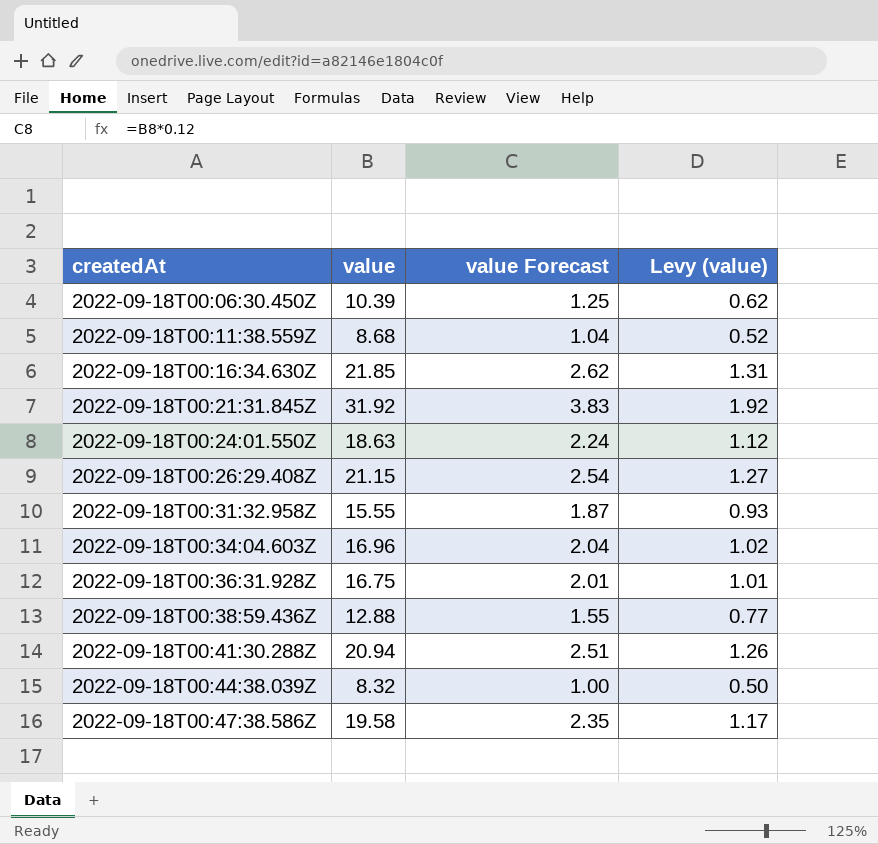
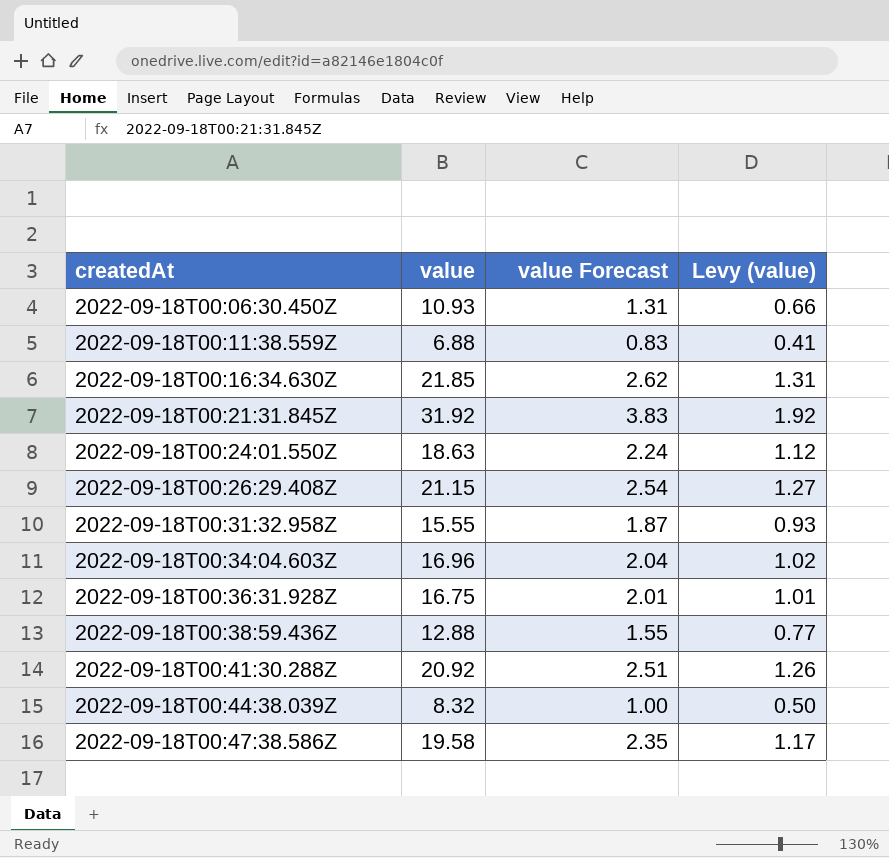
2022-09-18T00:06:30.450Z | value: 10.39 -> 10.93
2022-09-18T00:06:30.450Z | value Forecast: 1.25 -> 1.31
2022-09-18T00:06:30.450Z | Levy (value): 0.62 -> 0.66
2022-09-18T00:11:38.559Z | value: 8.68 -> 6.88
2022-09-18T00:11:38.559Z | value Forecast: 1.04 -> 0.83
2022-09-18T00:11:38.559Z | Levy (value): 0.52 -> 0.41
2022-09-18T00:41:30.288Z | value: 20.94 -> 20.92

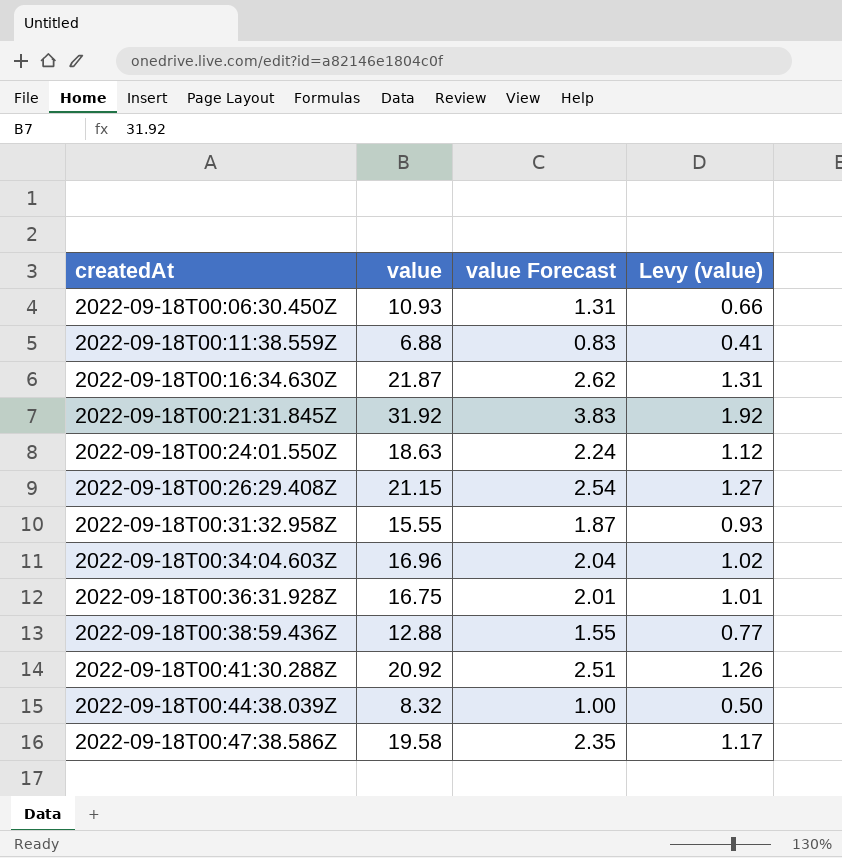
2022-09-18T00:16:34.630Z | value: 21.85 -> 21.87

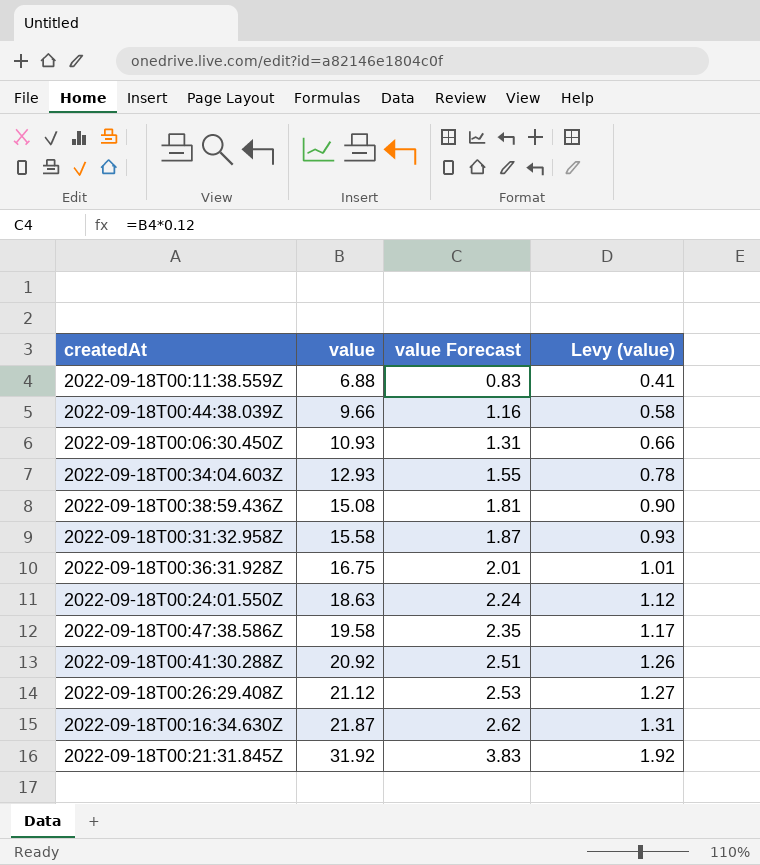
row order: createdAt ascending -> value ascending
2022-09-18T00:44:38.039Z | value: 8.32 -> 9.66
2022-09-18T00:44:38.039Z | value Forecast: 1.00 -> 1.16
2022-09-18T00:44:38.039Z | Levy (value): 0.50 -> 0.58
2022-09-18T00:34:04.603Z | value: 16.96 -> 12.93
2022-09-18T00:34:04.603Z | value Forecast: 2.04 -> 1.55
2022-09-18T00:34:04.603Z | Levy (value): 1.02 -> 0.78
2022-09-18T00:38:59.436Z | value: 12.88 -> 15.08
2022-09-18T00:38:59.436Z | value Forecast: 1.55 -> 1.81
2022-09-18T00:38:59.436Z | Levy (value): 0.77 -> 0.90
2022-09-18T00:31:32.958Z | value: 15.55 -> 15.58
2022-09-18T00:26:29.408Z | value: 21.15 -> 21.12
2022-09-18T00:26:29.408Z | value Forecast: 2.54 -> 2.53

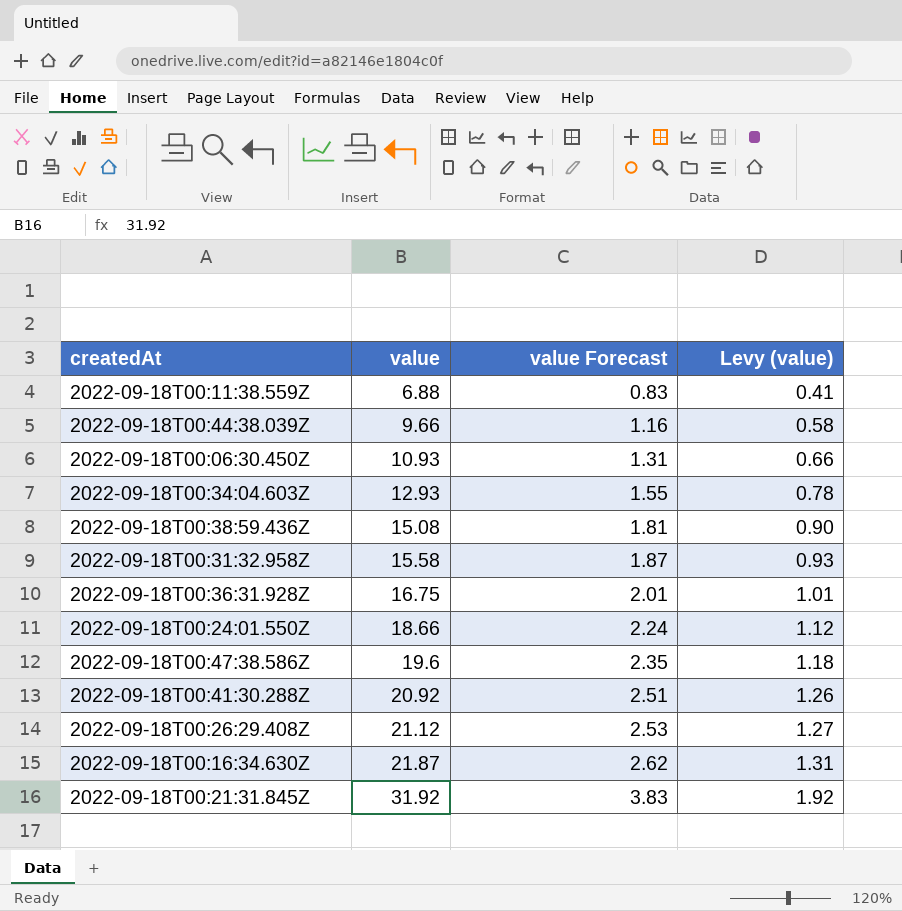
2022-09-18T00:24:01.550Z | value: 18.63 -> 18.66
2022-09-18T00:47:38.586Z | value: 19.58 -> 19.6
2022-09-18T00:47:38.586Z | Levy (value): 1.17 -> 1.18

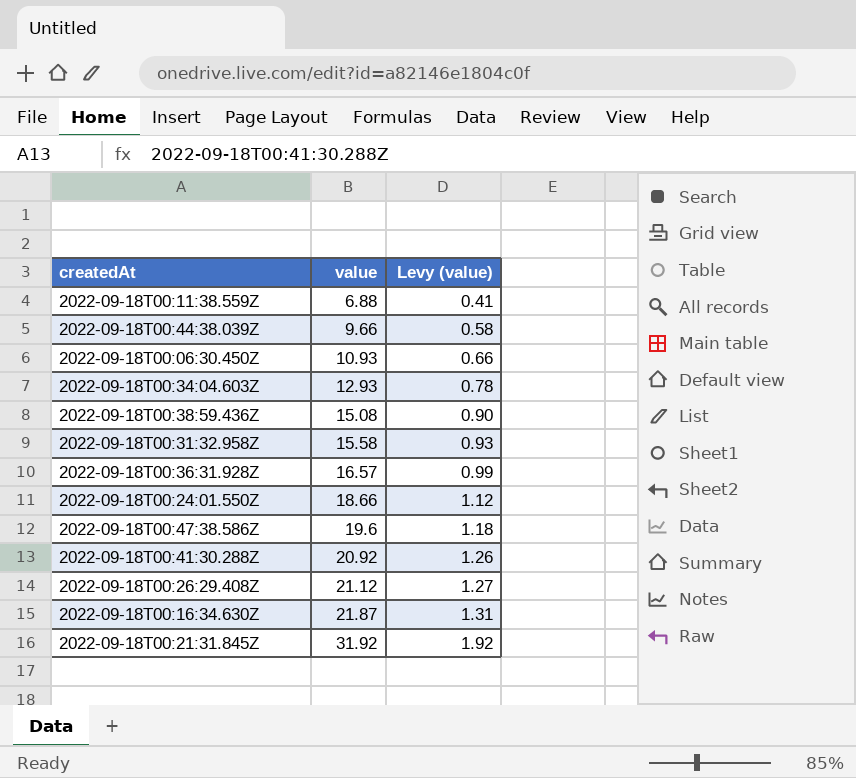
column value Forecast | formula: [value] * 0.12 -> none
2022-09-18T00:36:31.928Z | value: 16.75 -> 16.57
2022-09-18T00:36:31.928Z | Levy (value): 1.01 -> 0.99

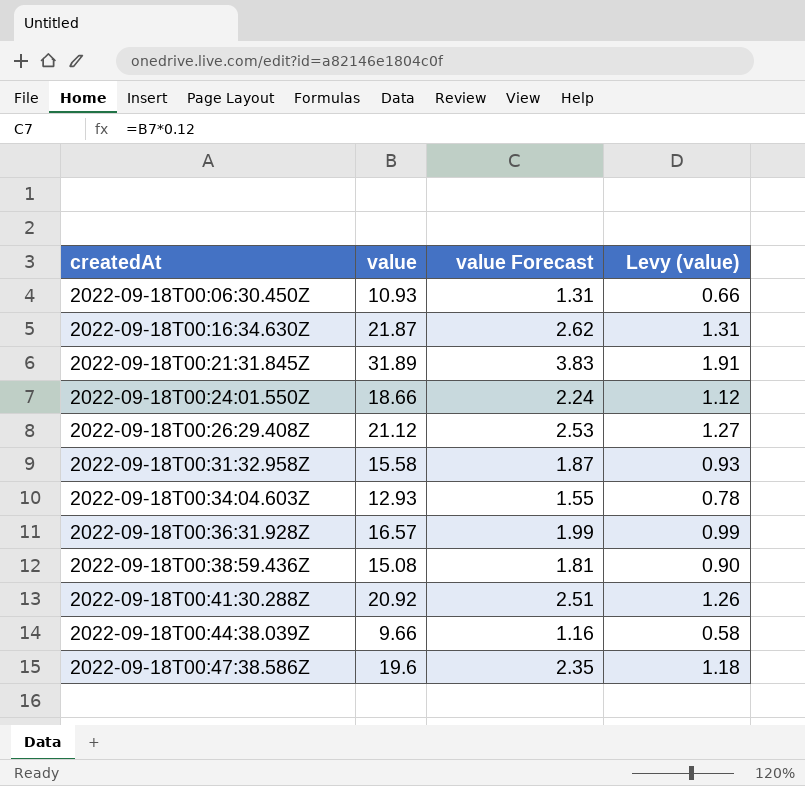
row order: value ascending -> createdAt ascending
column value Forecast | formula: none -> [value] * 0.12
row 2022-09-18T00:11:38.559Z: 6.88 | 0.41 -> none
2022-09-18T00:21:31.845Z | value: 31.92 -> 31.89
2022-09-18T00:21:31.845Z | Levy (value): 1.92 -> 1.91

